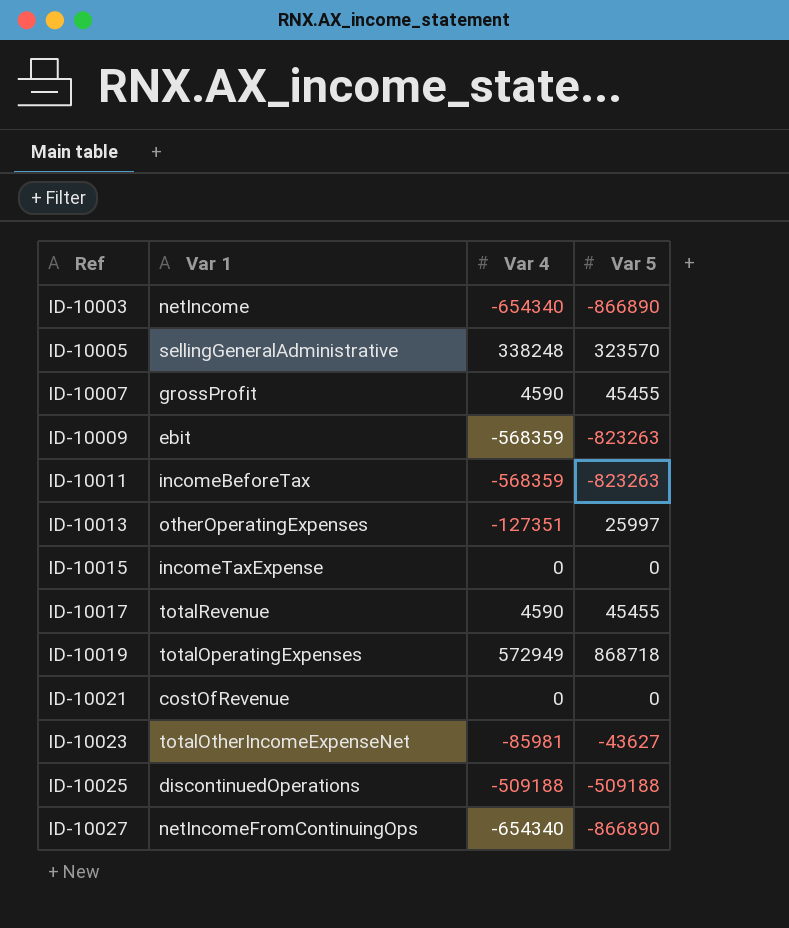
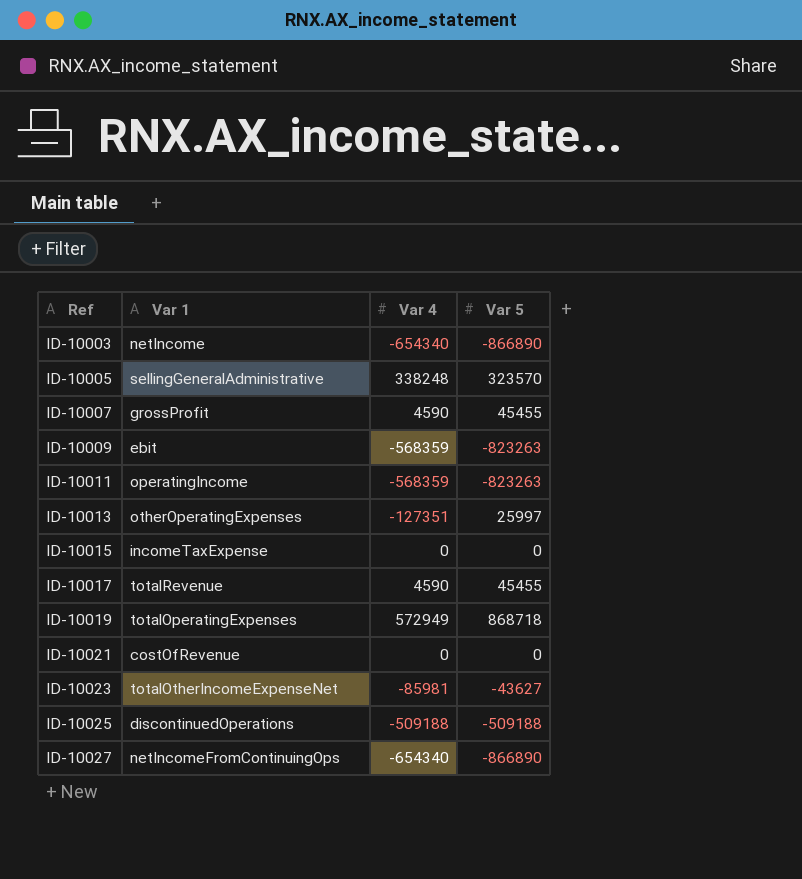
ID-10011 | Var 1: incomeBeforeTax -> operatingIncome

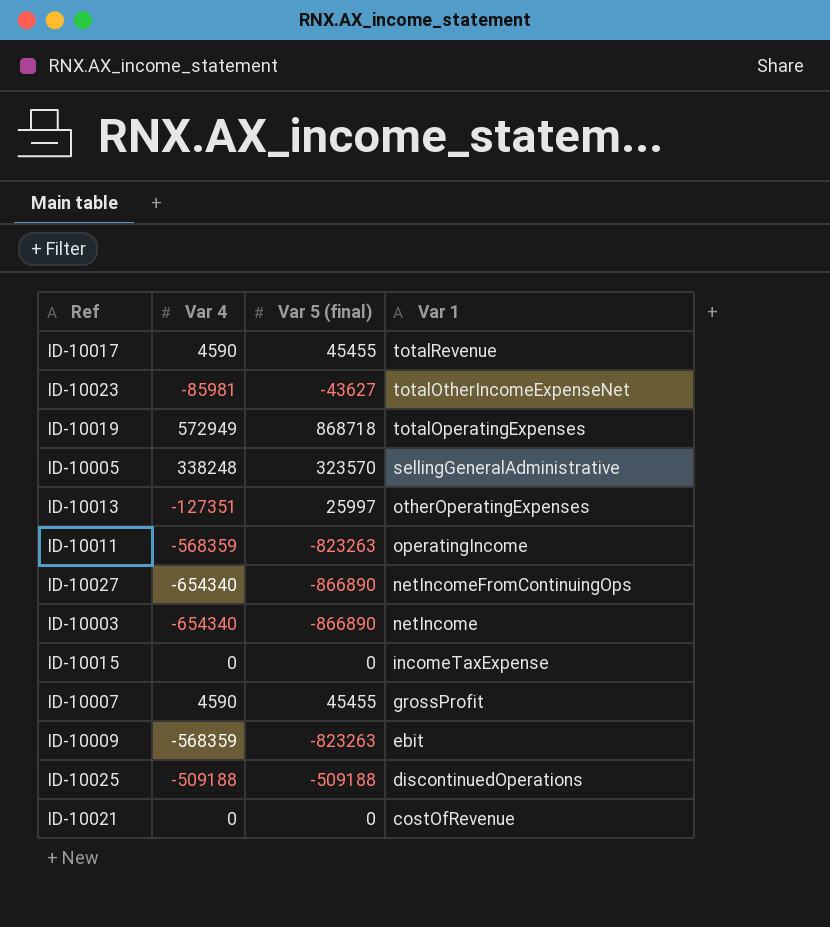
row order: Ref ascending -> Var 1 descending
column name: Var 5 -> Var 5 (final)
column Var 1 | position: 2 -> 4

